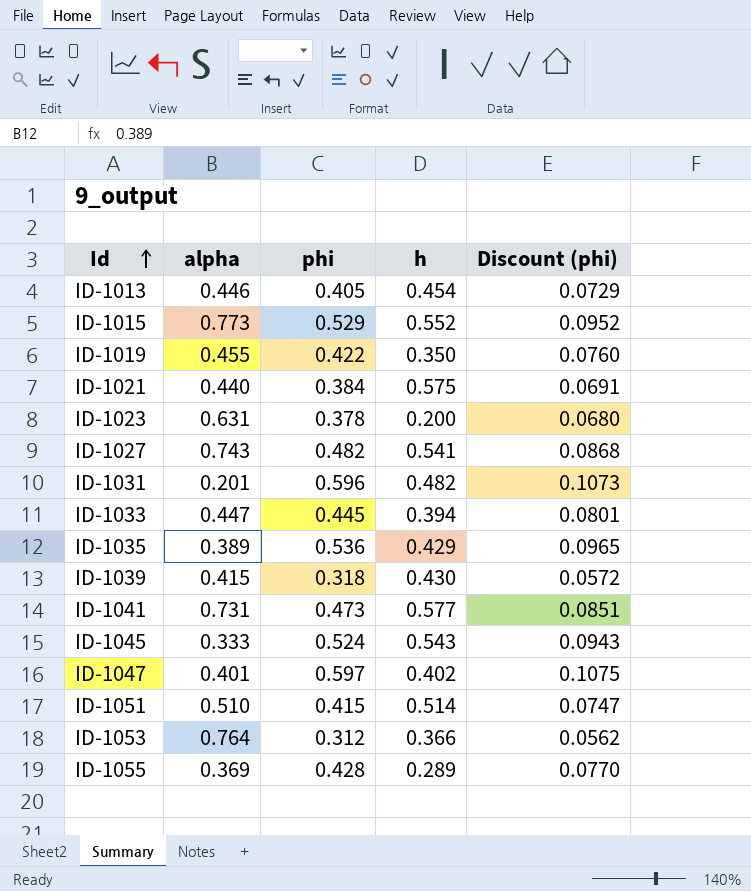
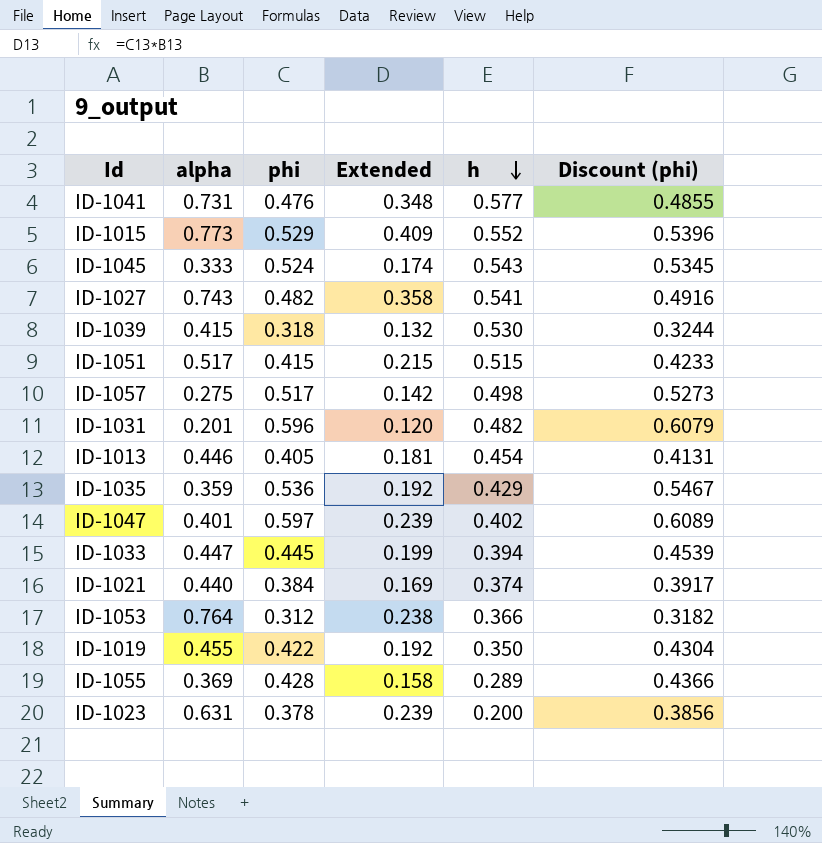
row order: Id ascending -> h descending
column Extended | formula: none -> [alpha] * [phi]
column Discount (phi) | formula: [phi] * 0.18 -> [phi] * 1.02
ID-1041 | phi: 0.473 -> 0.476
ID-1039 | h: 0.430 -> 0.530
ID-1051 | alpha: 0.510 -> 0.517
ID-1051 | h: 0.514 -> 0.515
row ID-1057: none -> 0.275 | 0.517 | 0.142 | 0.498 | 0.5273
ID-1035 | alpha: 0.389 -> 0.359
ID-1021 | h: 0.575 -> 0.374

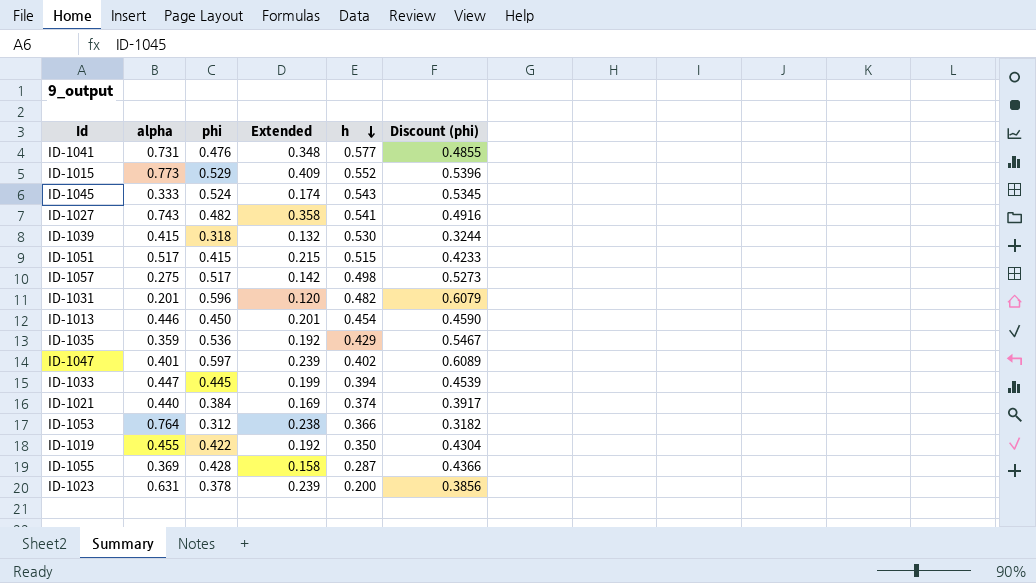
ID-1013 | phi: 0.405 -> 0.450
ID-1013 | Extended: 0.181 -> 0.201
ID-1013 | Discount (phi): 0.4131 -> 0.4590
ID-1055 | h: 0.289 -> 0.287

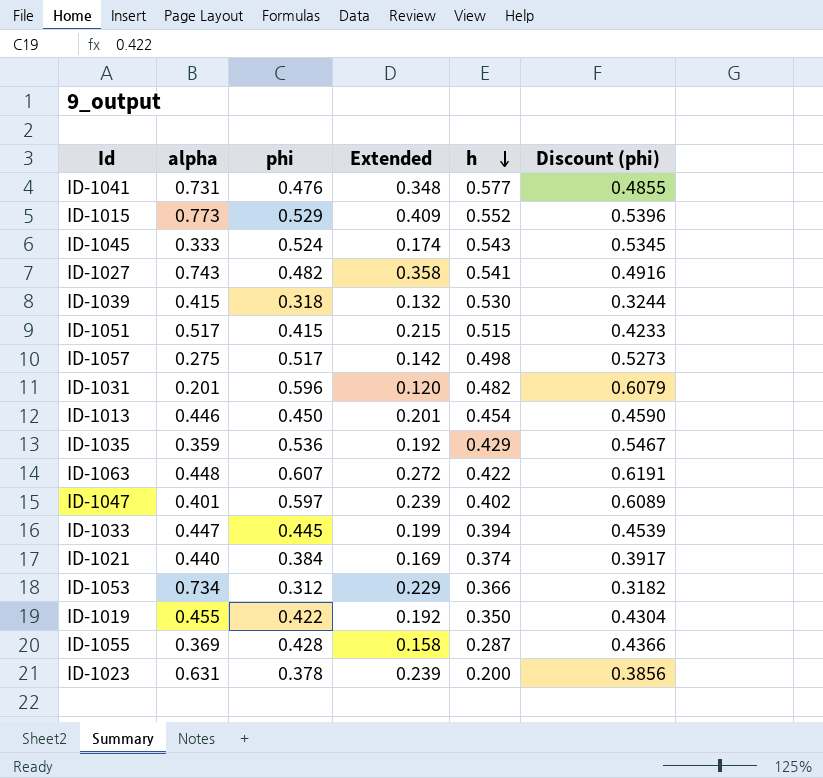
row ID-1063: none -> 0.448 | 0.607 | 0.272 | 0.422 | 0.6191
ID-1053 | alpha: 0.764 -> 0.734
ID-1053 | Extended: 0.238 -> 0.229

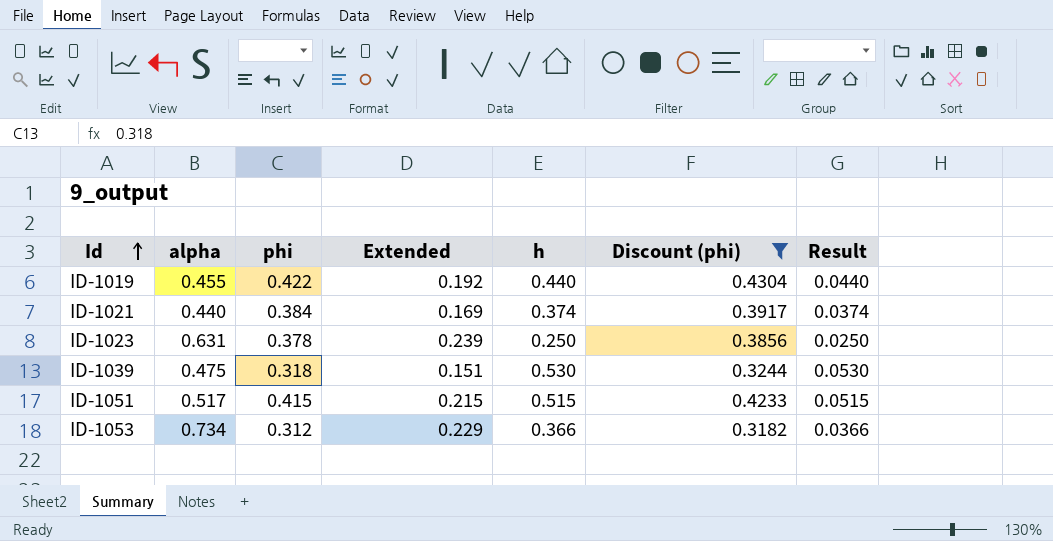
filter: none -> Discount (phi) <= 0.4304
row order: h descending -> Id ascending
column Result | formula: none -> [h] * 0.1
ID-1019 | h: 0.350 -> 0.440
ID-1023 | h: 0.200 -> 0.250
ID-1039 | alpha: 0.415 -> 0.475
ID-1039 | Extended: 0.132 -> 0.151

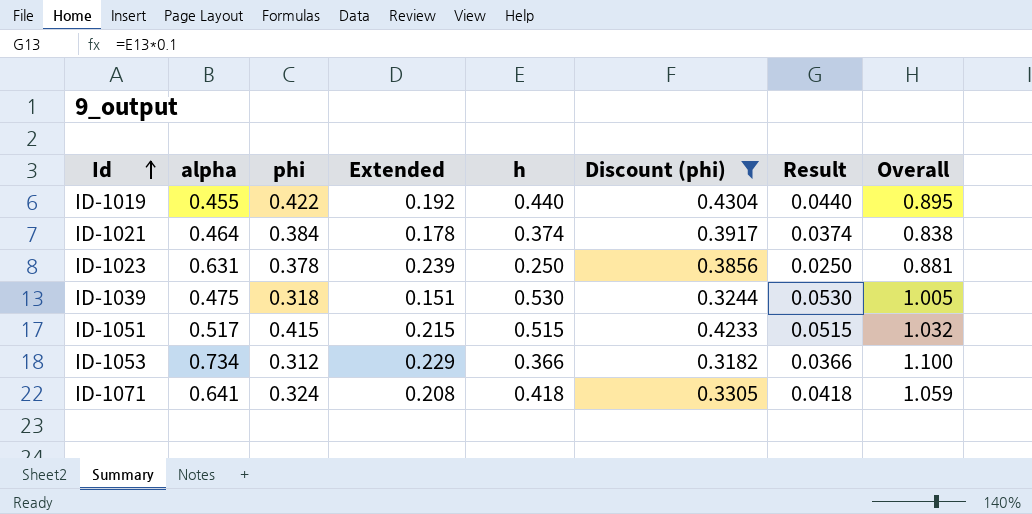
column Overall | formula: none -> [alpha] + [h]
ID-1021 | alpha: 0.440 -> 0.464
ID-1021 | Extended: 0.169 -> 0.178
row ID-1071: none -> 0.641 | 0.324 | 0.208 | 0.418 | 0.3305 | 0.0418 | 1.059

